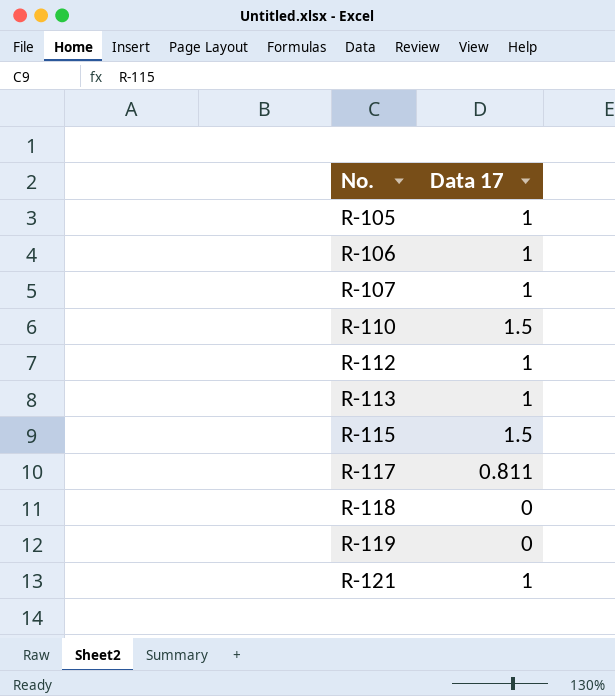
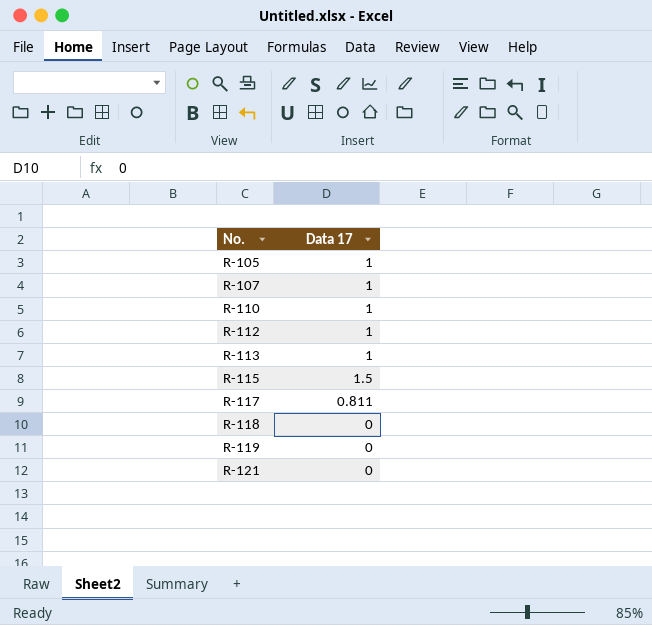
row R-106: 1 -> none
R-110 | Data 17: 1.5 -> 1
R-121 | Data 17: 1 -> 0

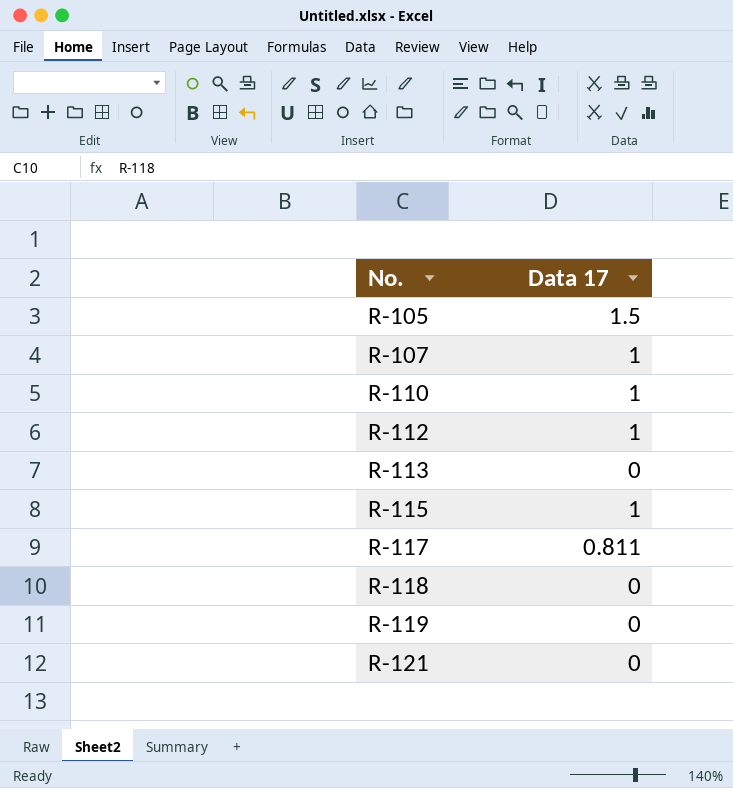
R-105 | Data 17: 1 -> 1.5
R-113 | Data 17: 1 -> 0
R-115 | Data 17: 1.5 -> 1

